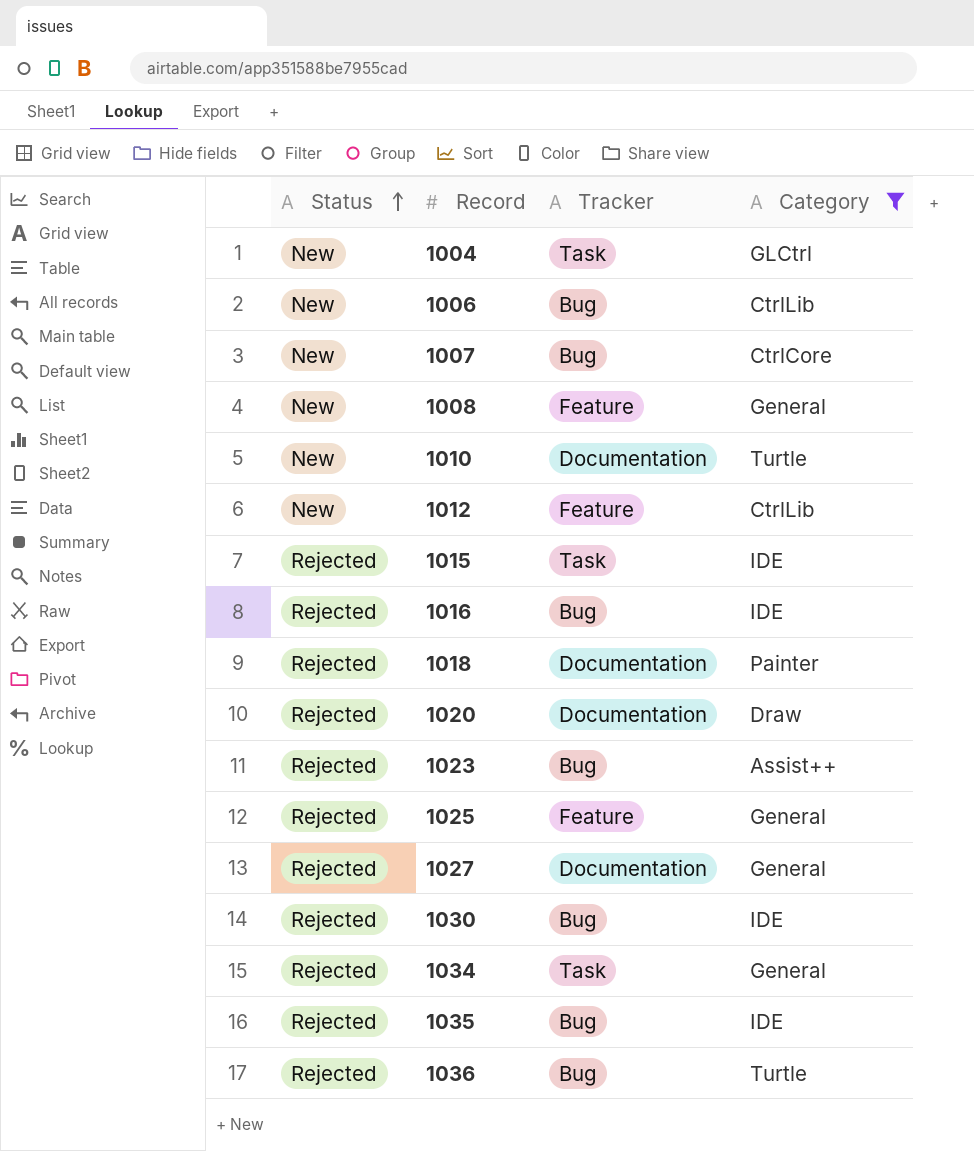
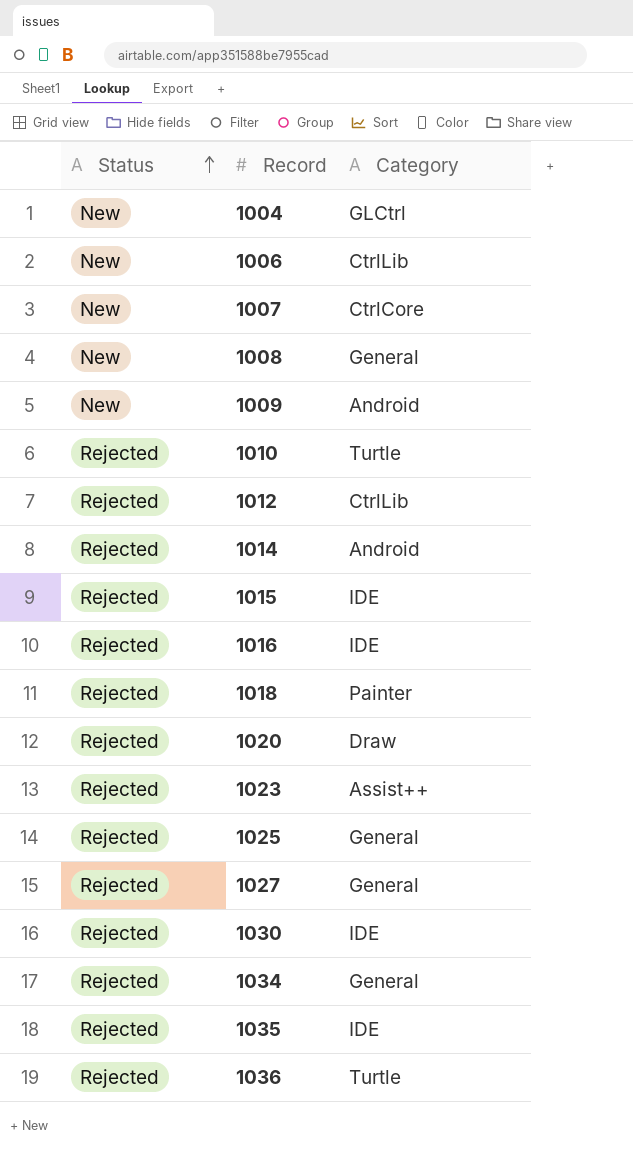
filter: Category != Android -> none
column Tracker | position: 3 -> none
1010 | Status: New -> Rejected
1012 | Status: New -> Rejected

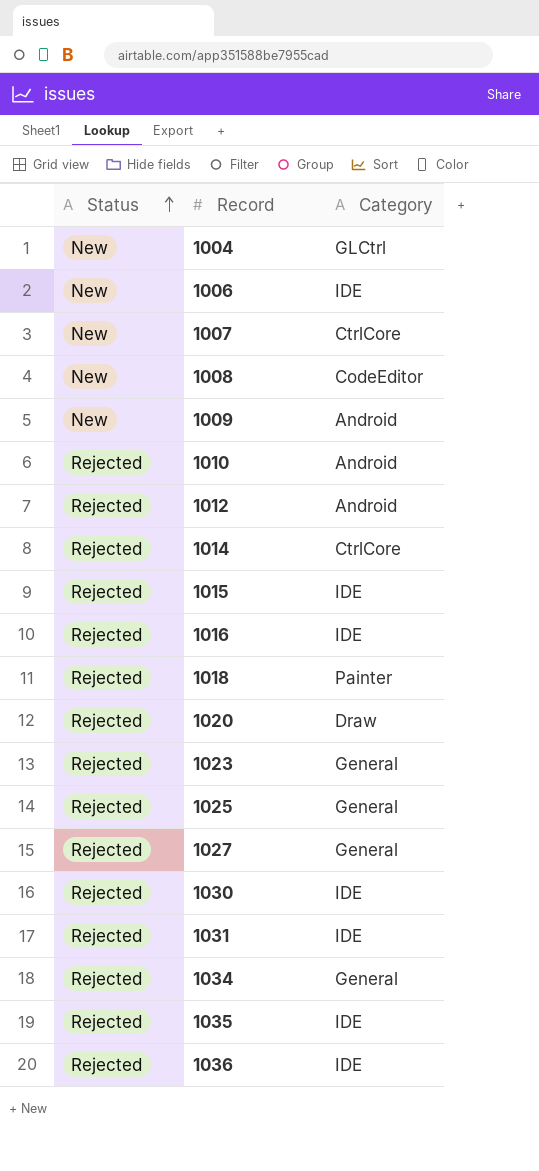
1006 | Category: CtrlLib -> IDE
1008 | Category: General -> CodeEditor
1010 | Category: Turtle -> Android
1012 | Category: CtrlLib -> Android
1014 | Category: Android -> CtrlCore
1023 | Category: Assist++ -> General
row 1031: none -> Rejected | IDE
1036 | Category: Turtle -> IDE

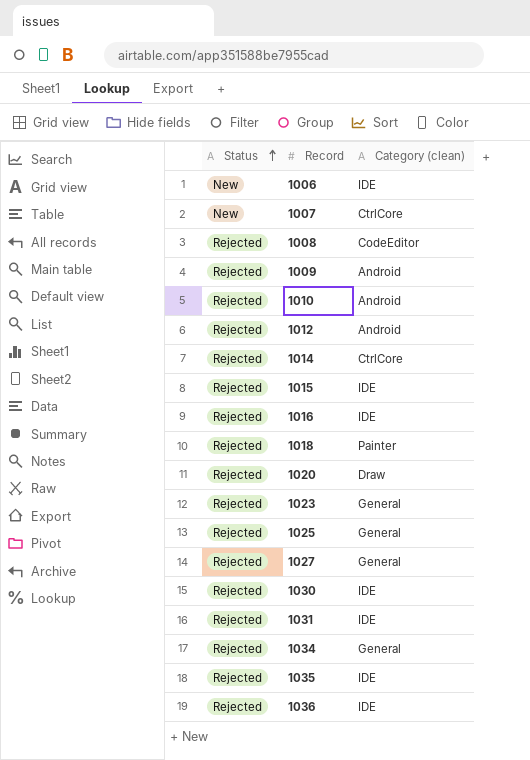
column name: Category -> Category (clean)
row 1004: New | GLCtrl -> none
1008 | Status: New -> Rejected
1009 | Status: New -> Rejected

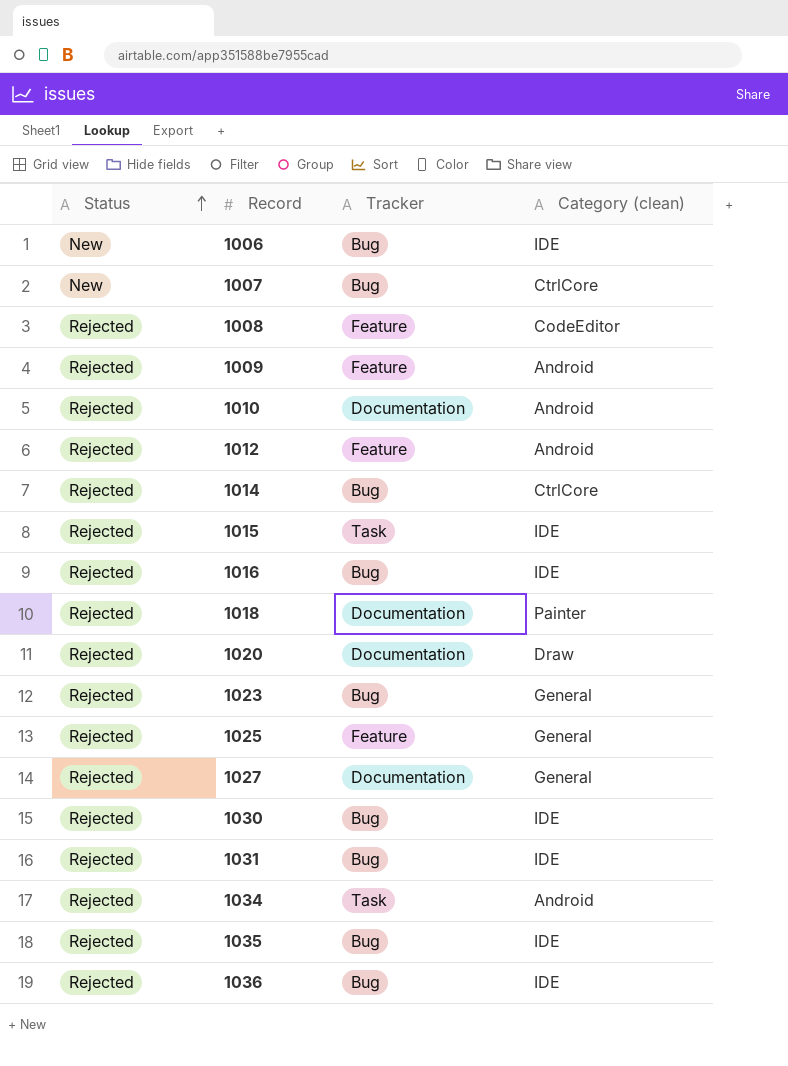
column Tracker | position: none -> 3
1034 | Category (clean): General -> Android

